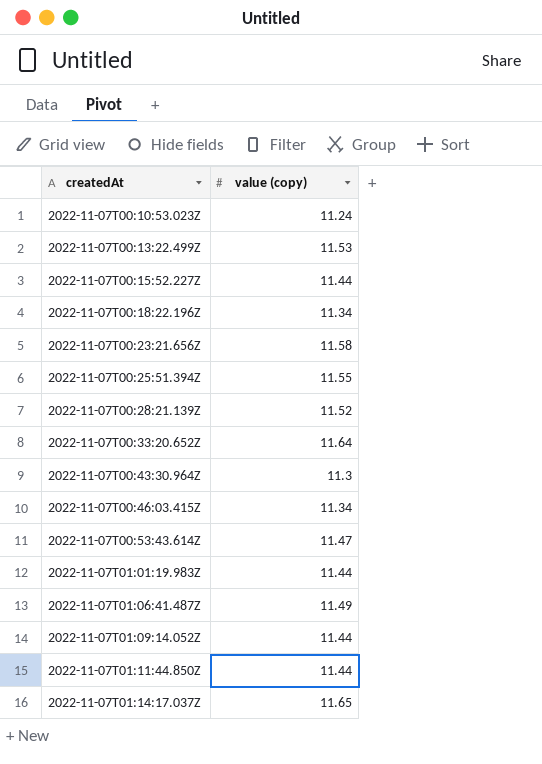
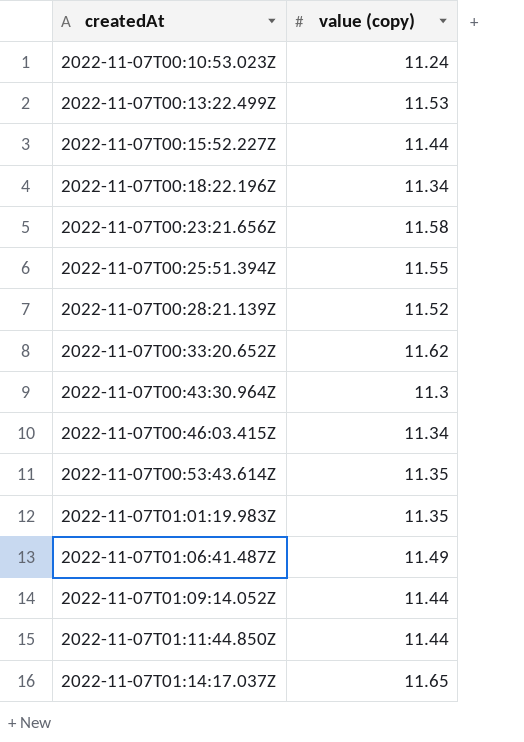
2022-11-07T00:33:20.652Z | value (copy): 11.64 -> 11.62
2022-11-07T00:53:43.614Z | value (copy): 11.47 -> 11.35
2022-11-07T01:01:19.983Z | value (copy): 11.44 -> 11.35

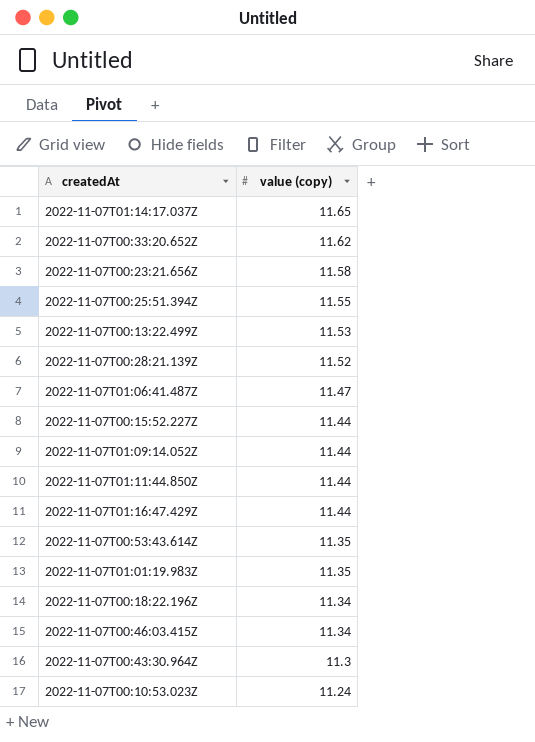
row order: createdAt ascending -> value (copy) descending
2022-11-07T01:06:41.487Z | value (copy): 11.49 -> 11.47
row 2022-11-07T01:16:47.429Z: none -> 11.44

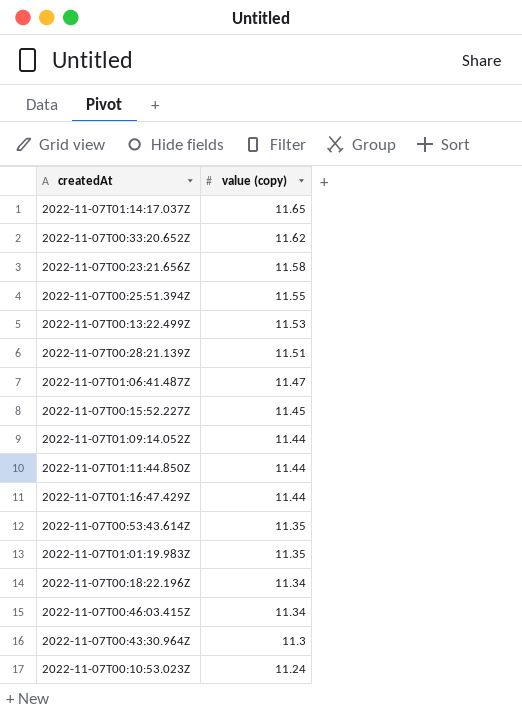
2022-11-07T00:28:21.139Z | value (copy): 11.52 -> 11.51
2022-11-07T00:15:52.227Z | value (copy): 11.44 -> 11.45

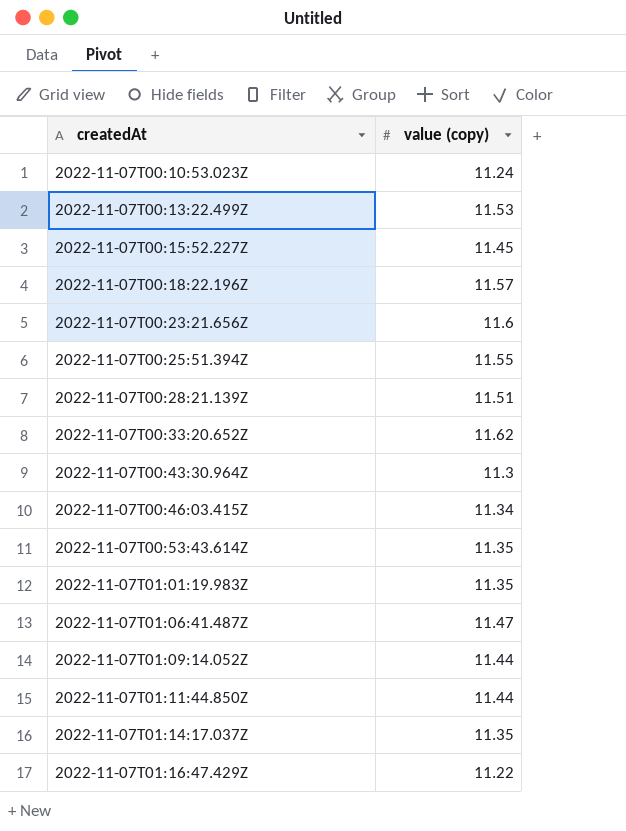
row order: value (copy) descending -> createdAt ascending
2022-11-07T00:18:22.196Z | value (copy): 11.34 -> 11.57
2022-11-07T00:23:21.656Z | value (copy): 11.58 -> 11.6
2022-11-07T01:14:17.037Z | value (copy): 11.65 -> 11.35
2022-11-07T01:16:47.429Z | value (copy): 11.44 -> 11.22

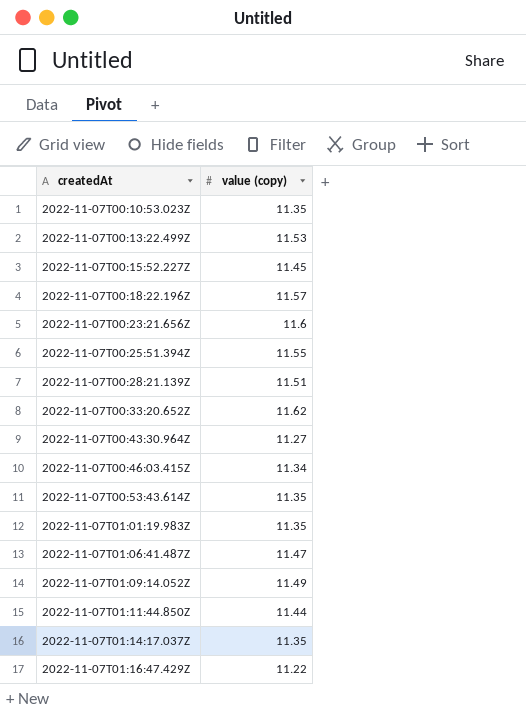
2022-11-07T00:10:53.023Z | value (copy): 11.24 -> 11.35
2022-11-07T00:43:30.964Z | value (copy): 11.3 -> 11.27
2022-11-07T01:09:14.052Z | value (copy): 11.44 -> 11.49

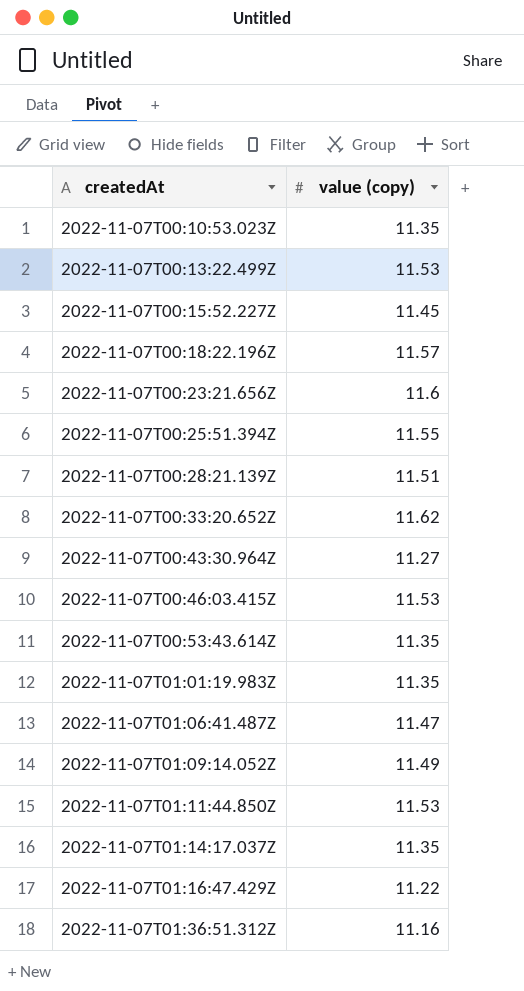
2022-11-07T00:46:03.415Z | value (copy): 11.34 -> 11.53
2022-11-07T01:11:44.850Z | value (copy): 11.44 -> 11.53
row 2022-11-07T01:36:51.312Z: none -> 11.16

